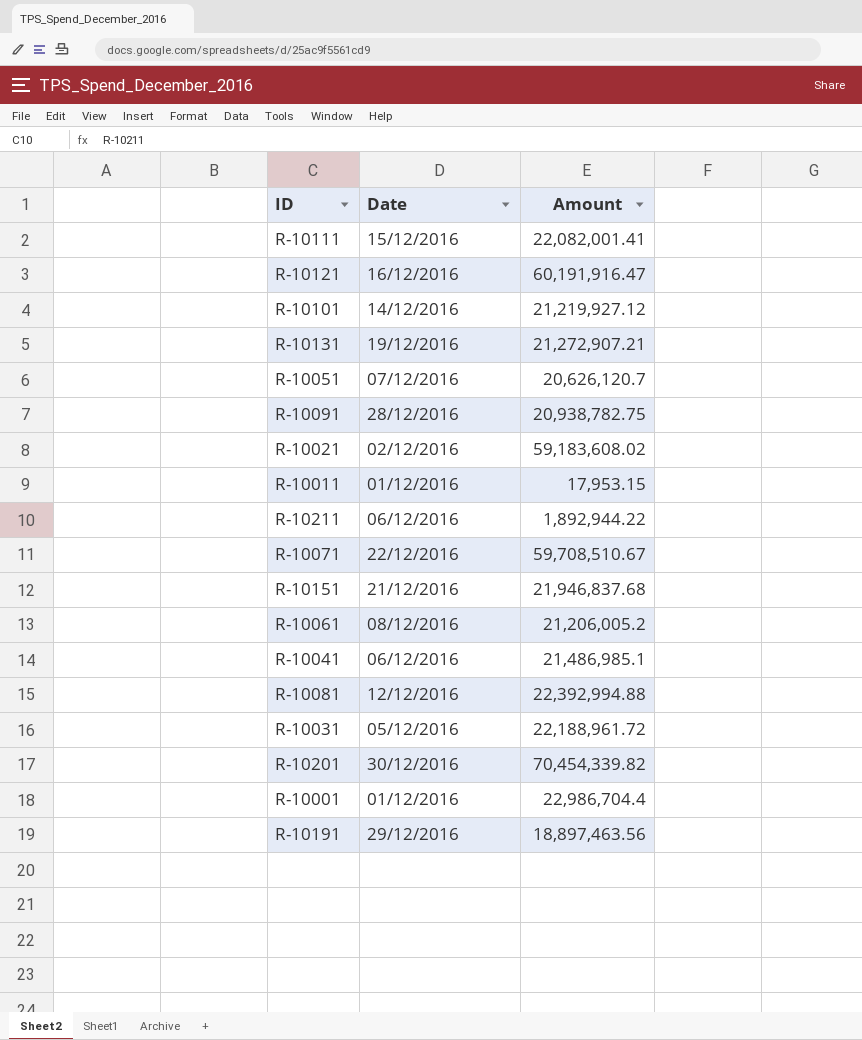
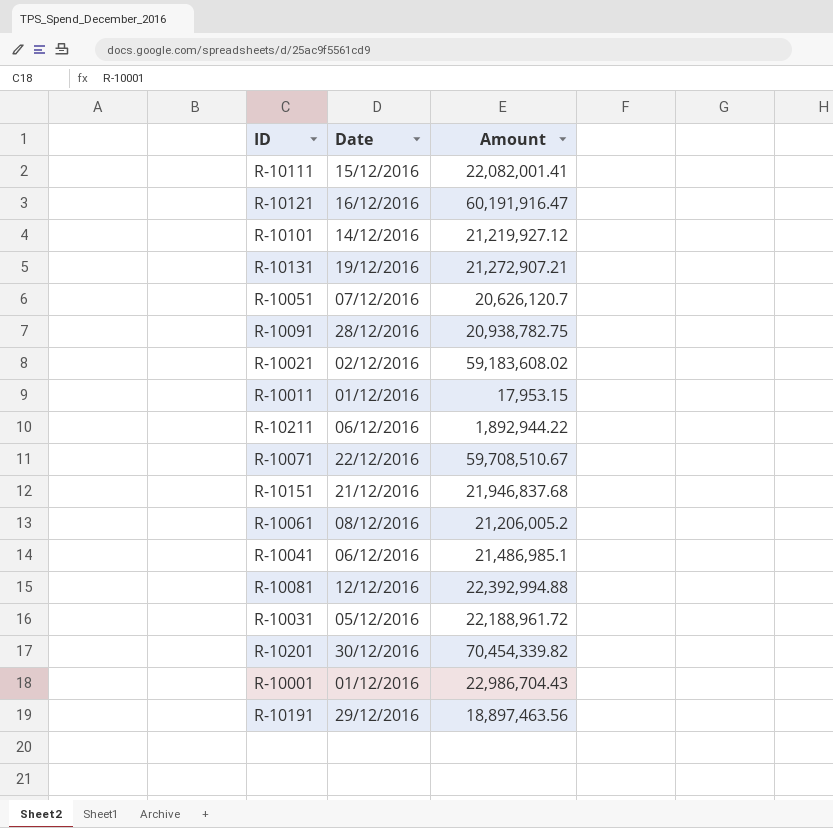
R-10001 | Amount: 22,986,704.4 -> 22,986,704.43

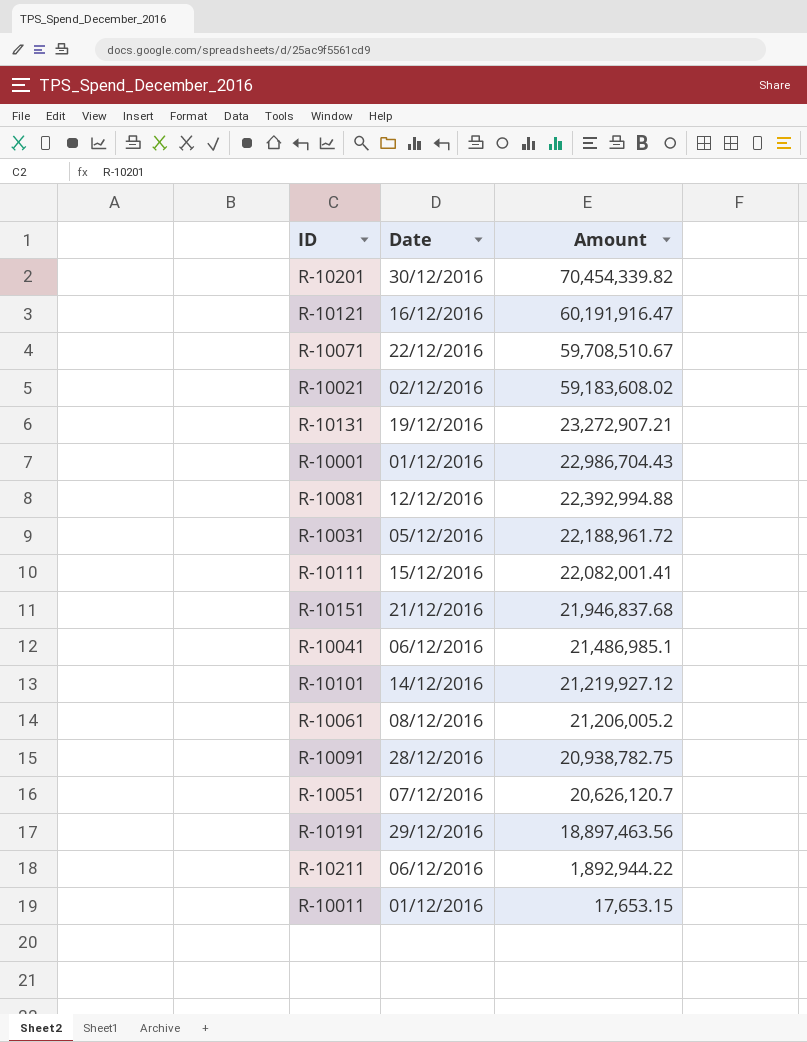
row order: none -> Amount descending
R-10131 | Amount: 21,272,907.21 -> 23,272,907.21
R-10011 | Amount: 17,953.15 -> 17,653.15

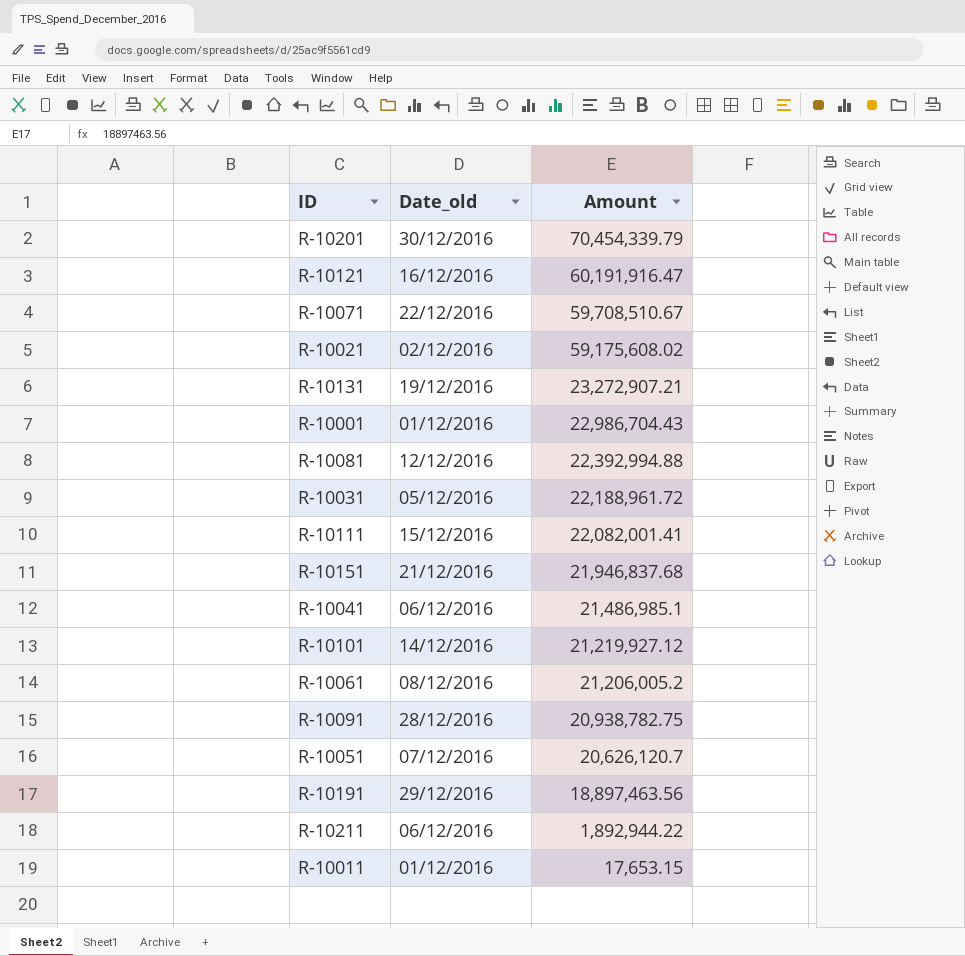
column name: Date -> Date_old
R-10201 | Amount: 70,454,339.82 -> 70,454,339.79
R-10021 | Amount: 59,183,608.02 -> 59,175,608.02

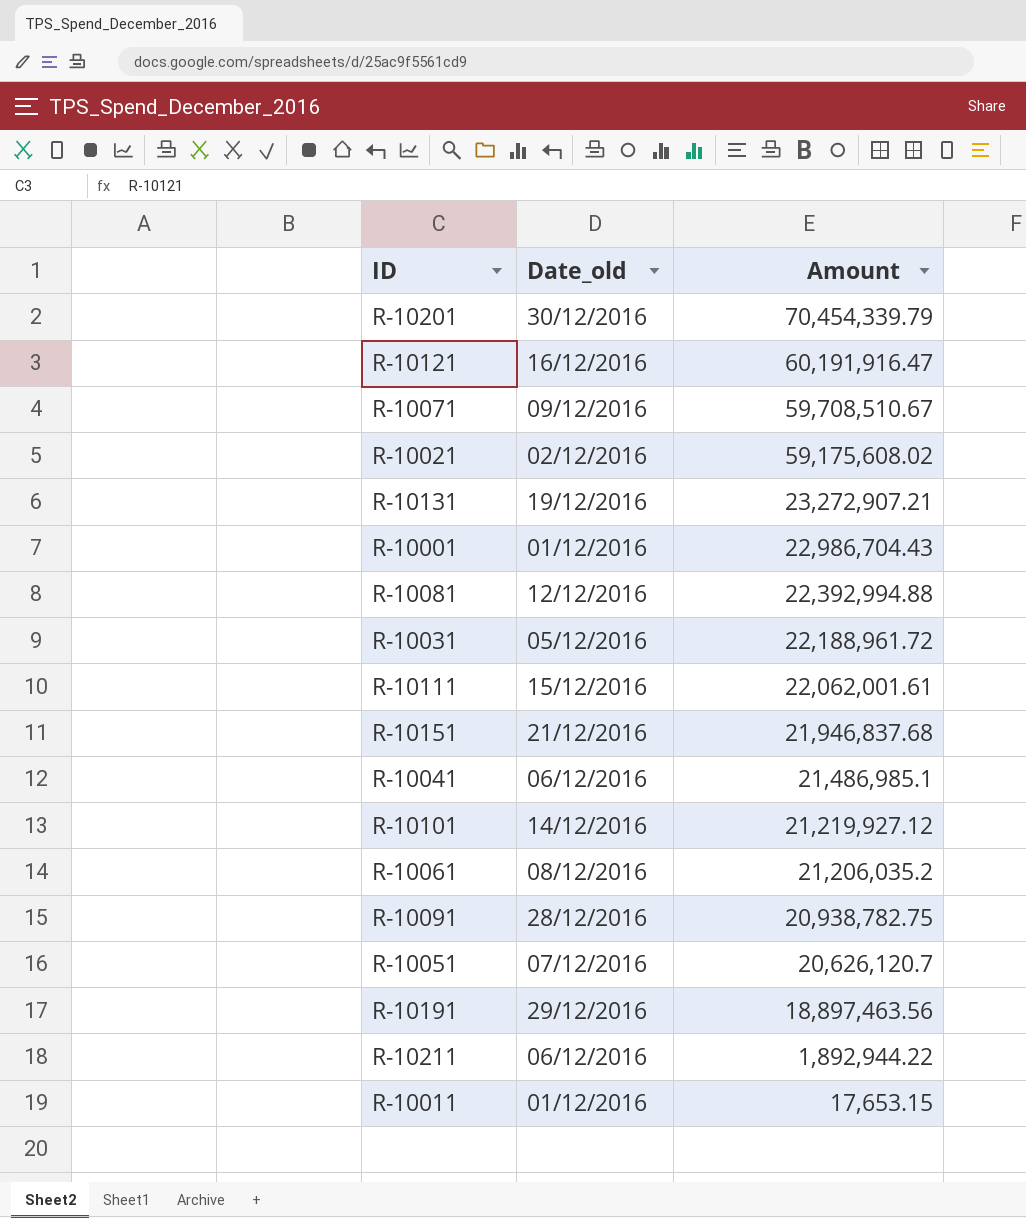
R-10071 | Date_old: 22/12/2016 -> 09/12/2016
R-10111 | Amount: 22,082,001.41 -> 22,062,001.61
R-10061 | Amount: 21,206,005.2 -> 21,206,035.2

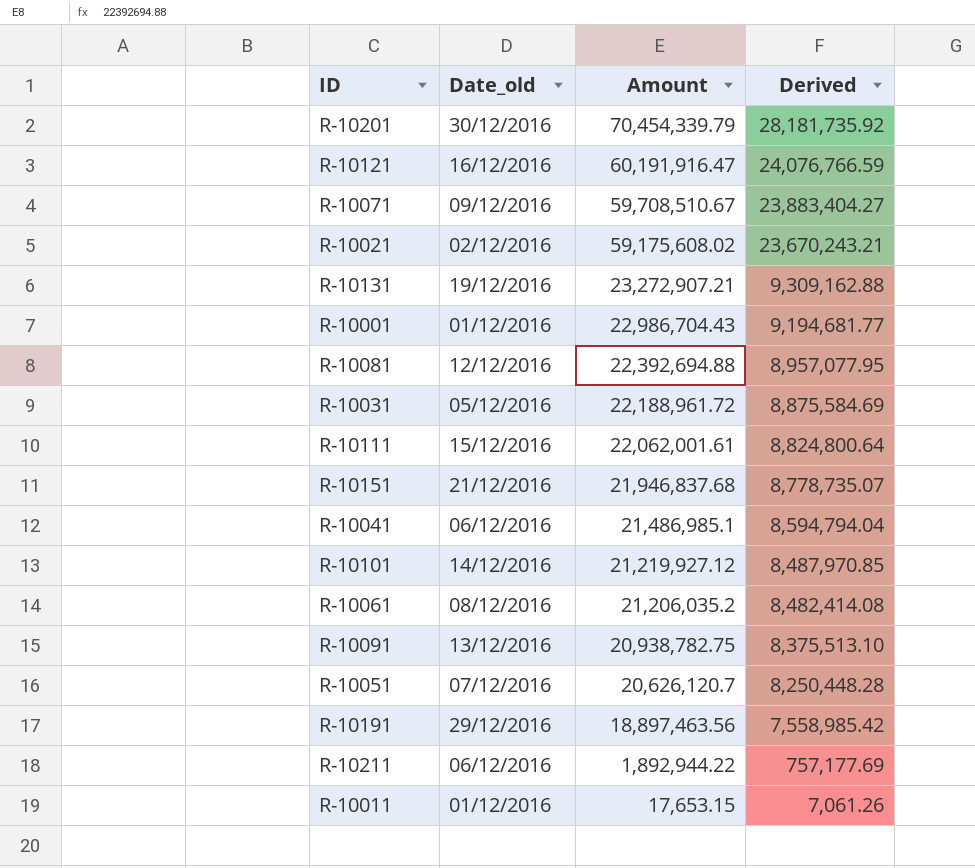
column Derived | formula: none -> [Amount] * 0.4
R-10081 | Amount: 22,392,994.88 -> 22,392,694.88
R-10091 | Date_old: 28/12/2016 -> 13/12/2016

